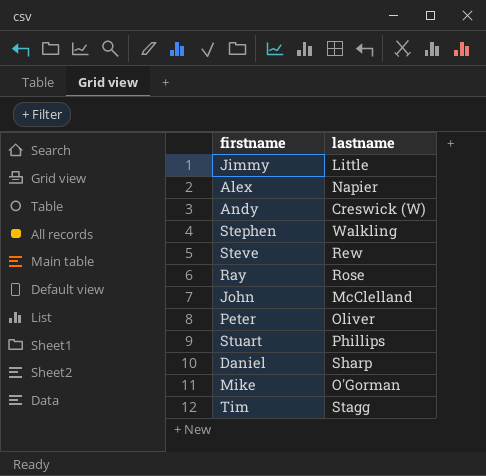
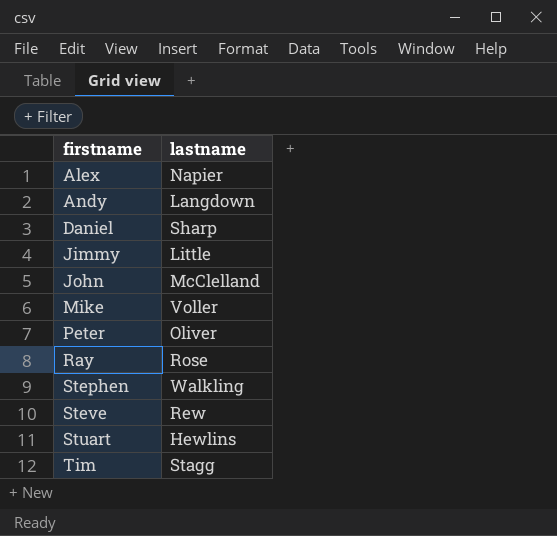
row order: none -> firstname ascending
Andy | lastname: Creswick (W) -> Langdown
Mike | lastname: O'Gorman -> Voller
Stuart | lastname: Phillips -> Hewlins

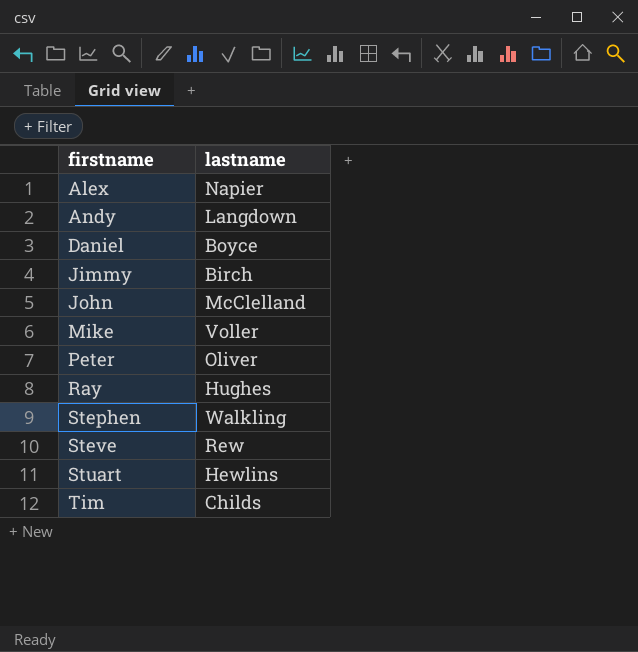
Daniel | lastname: Sharp -> Boyce
Jimmy | lastname: Little -> Birch
Ray | lastname: Rose -> Hughes
Tim | lastname: Stagg -> Childs

